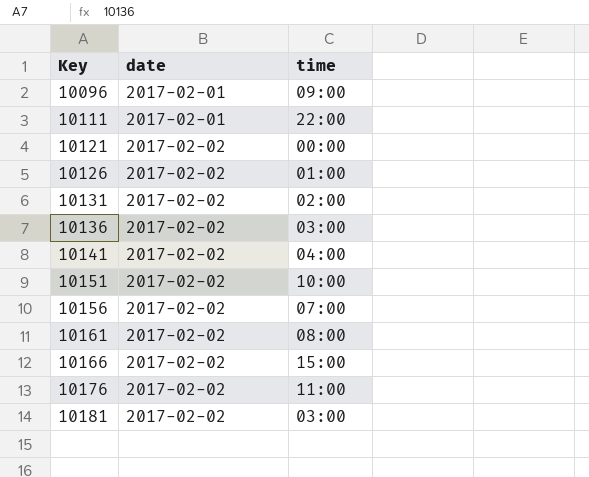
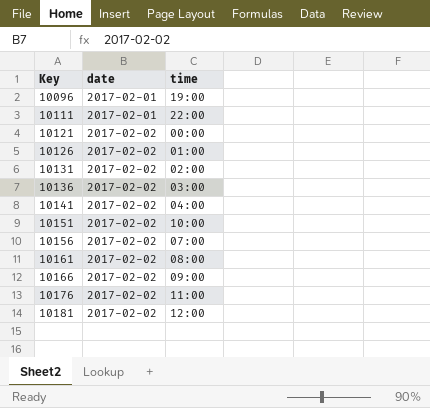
10096 | time: 09:00 -> 19:00
10166 | time: 15:00 -> 09:00
10181 | time: 03:00 -> 12:00

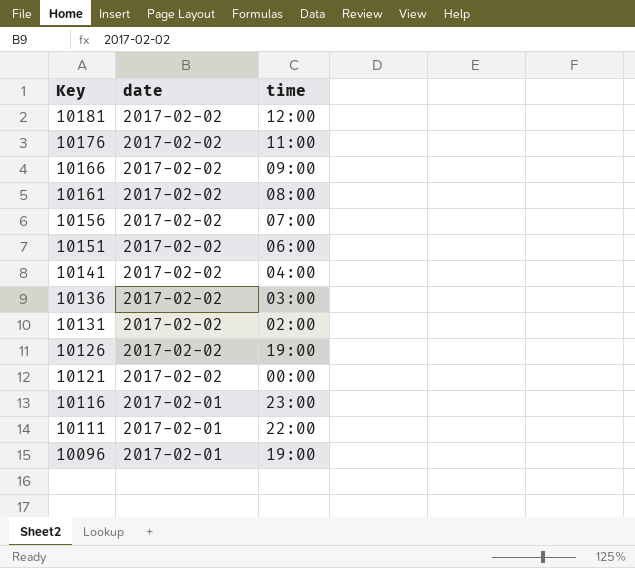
row order: Key ascending -> Key descending
10151 | time: 10:00 -> 06:00
10126 | time: 01:00 -> 19:00
row 10116: none -> 2017-02-01 | 23:00

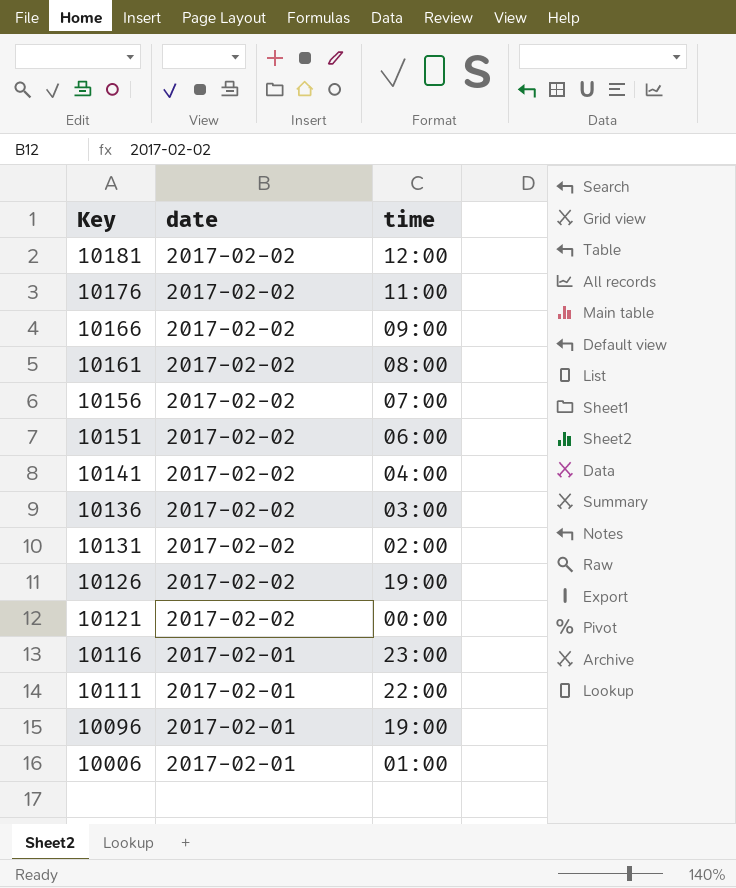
row 10006: none -> 2017-02-01 | 01:00

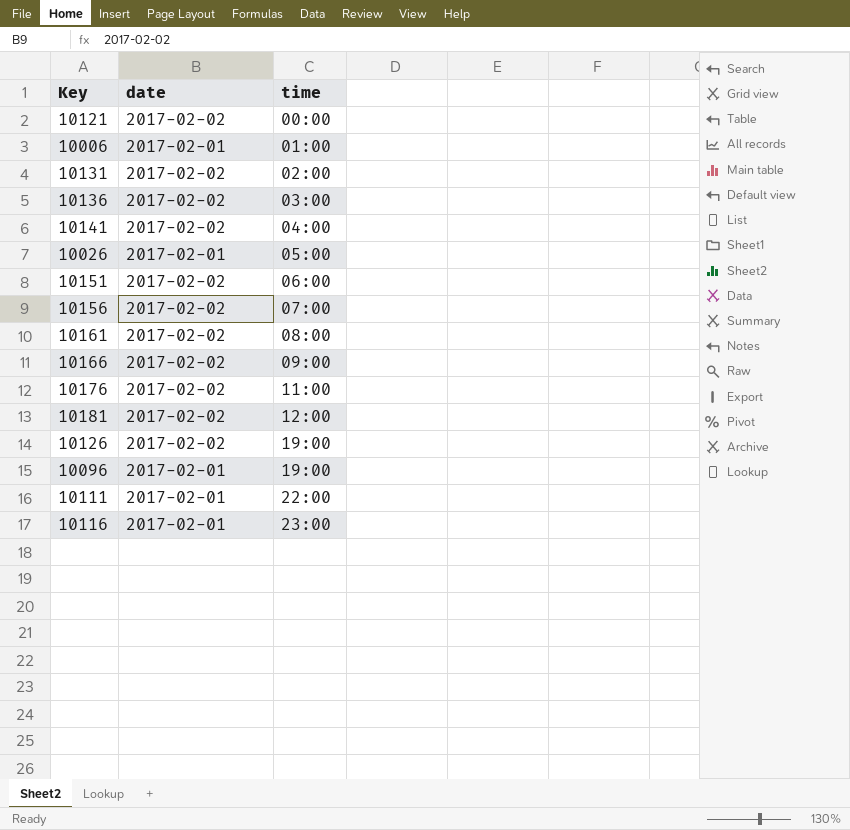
row order: Key descending -> time ascending
row 10026: none -> 2017-02-01 | 05:00

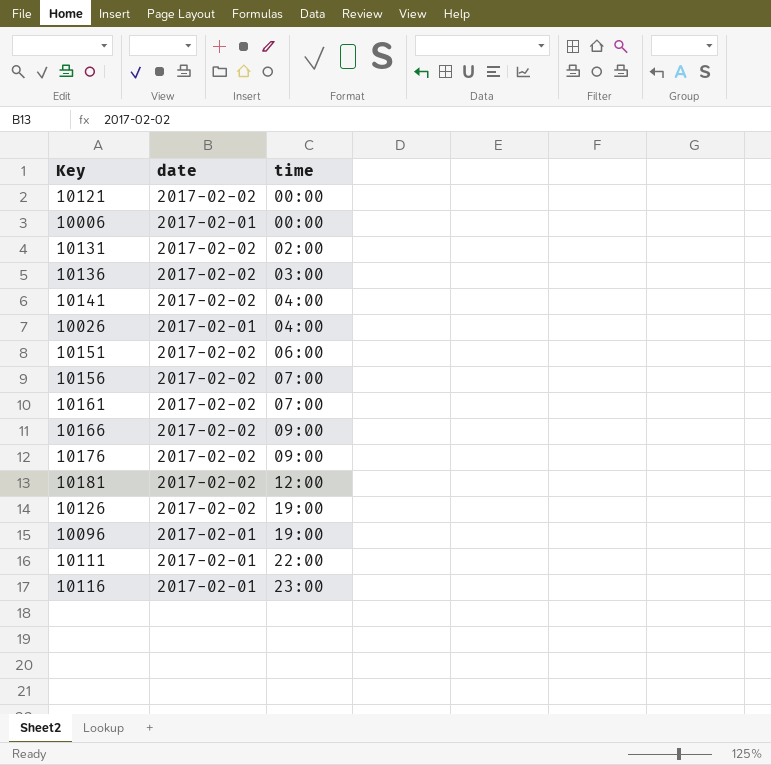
10006 | time: 01:00 -> 00:00
10026 | time: 05:00 -> 04:00
10161 | time: 08:00 -> 07:00
10176 | time: 11:00 -> 09:00

